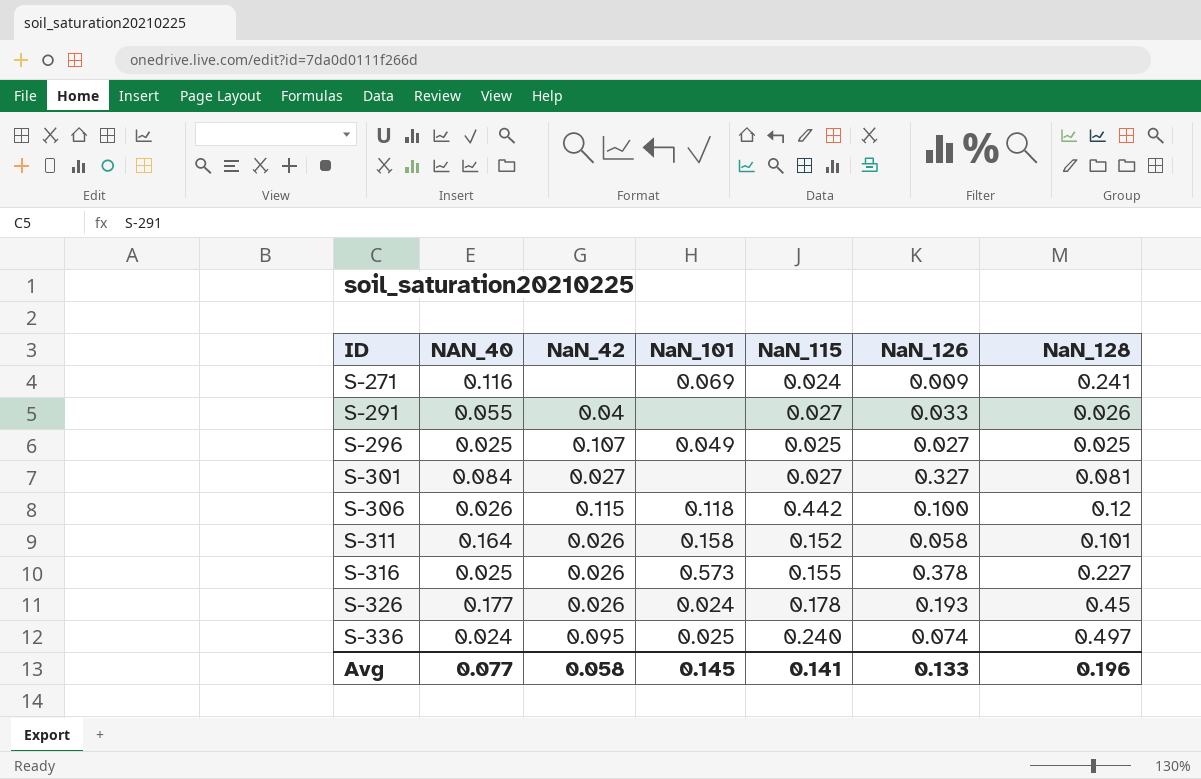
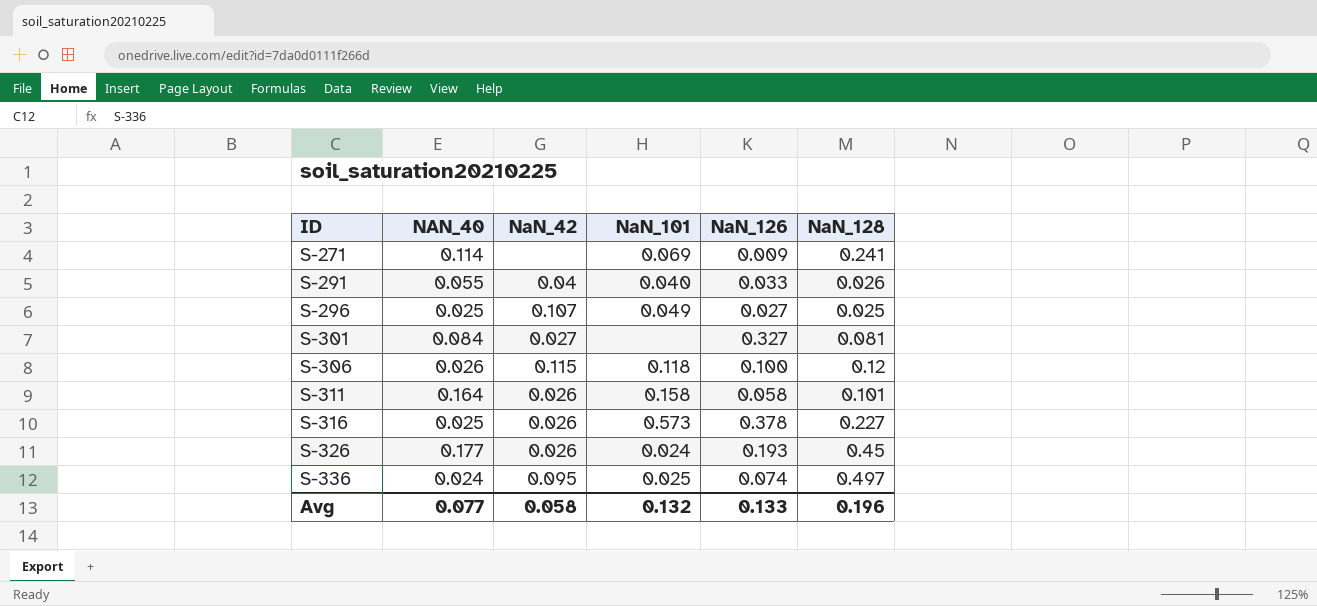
column NaN_115 | position: 5 -> none
S-271 | NAN_40: 0.116 -> 0.114
S-291 | NaN_101: none -> 0.040
Avg | NaN_101: 0.145 -> 0.132

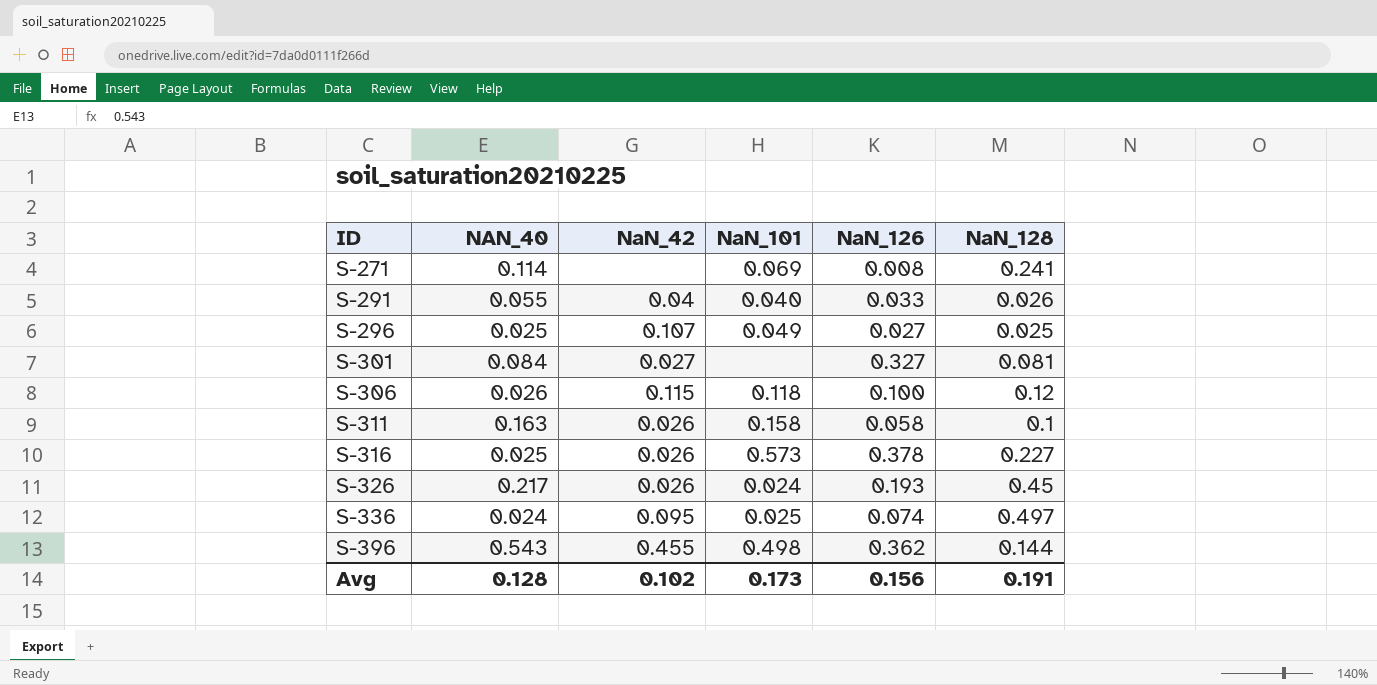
S-271 | NaN_126: 0.009 -> 0.008
S-311 | NAN_40: 0.164 -> 0.163
S-311 | NaN_128: 0.101 -> 0.1
S-326 | NAN_40: 0.177 -> 0.217
row S-396: none -> 0.543 | 0.455 | 0.498 | 0.362 | 0.144
Avg | NAN_40: 0.077 -> 0.128
Avg | NaN_42: 0.058 -> 0.102
Avg | NaN_101: 0.132 -> 0.173
Avg | NaN_126: 0.133 -> 0.156
Avg | NaN_128: 0.196 -> 0.191

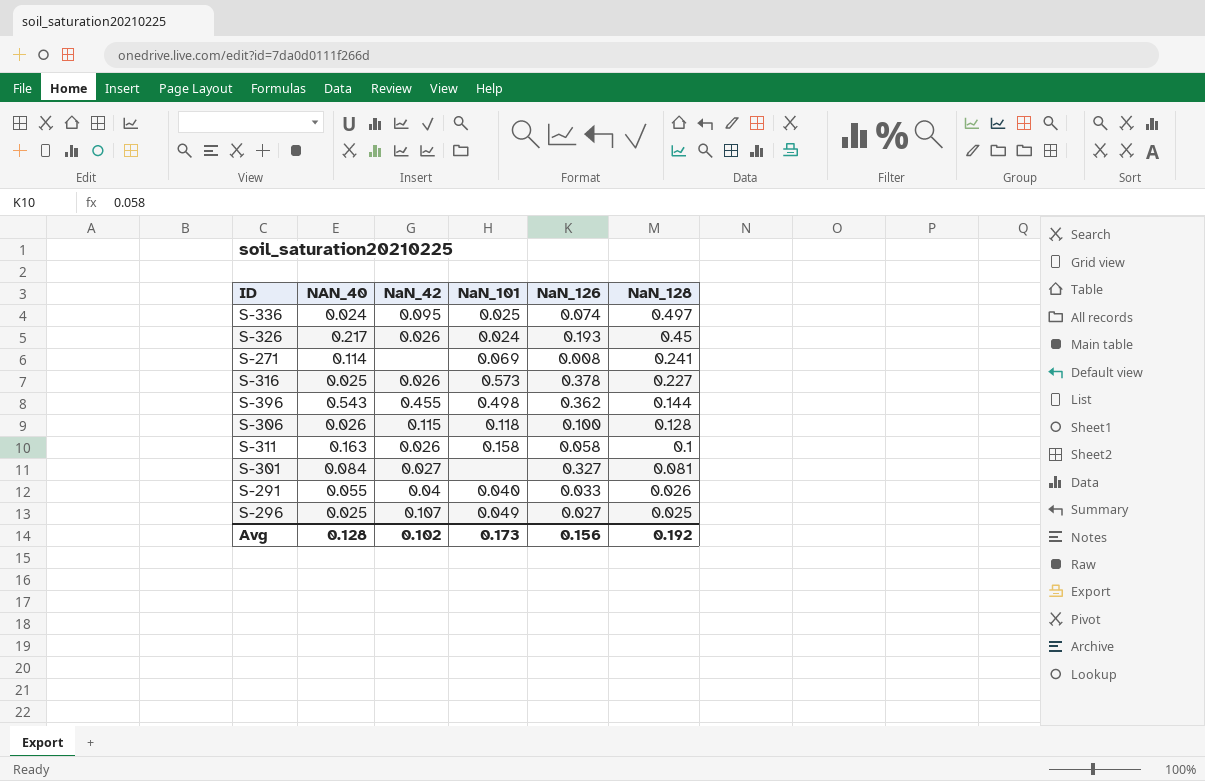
row order: ID ascending -> NaN_128 descending
S-306 | NaN_128: 0.12 -> 0.128
Avg | NaN_128: 0.191 -> 0.192

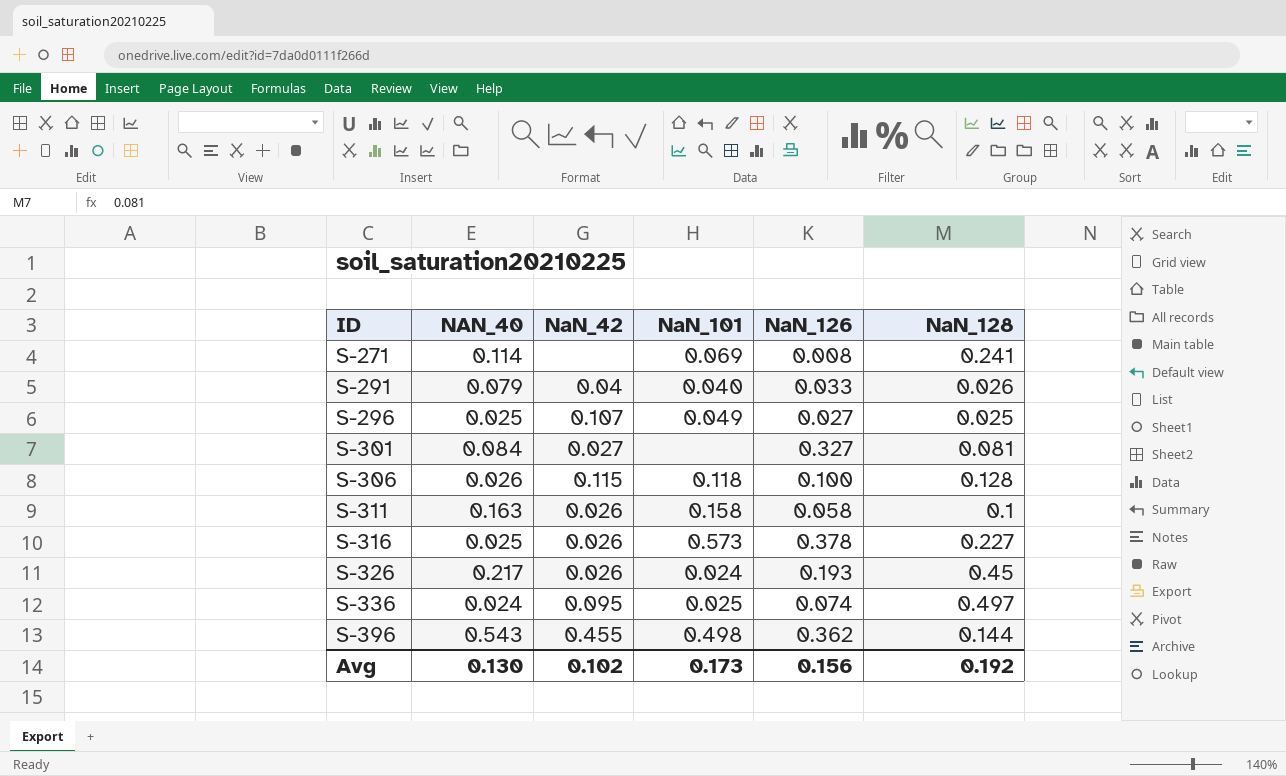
row order: NaN_128 descending -> ID ascending
S-291 | NAN_40: 0.055 -> 0.079
Avg | NAN_40: 0.128 -> 0.130

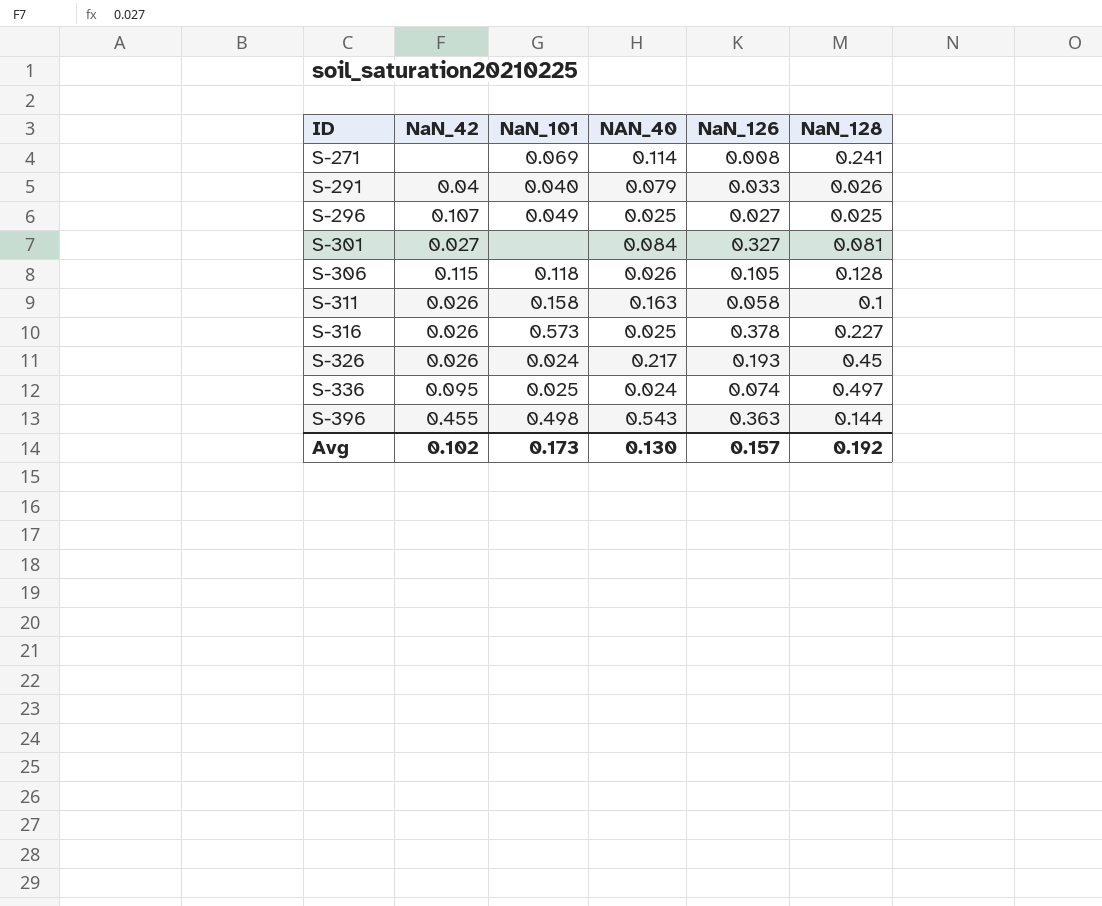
column NAN_40 | position: 2 -> 4
S-306 | NaN_126: 0.100 -> 0.105
S-396 | NaN_126: 0.362 -> 0.363
Avg | NaN_126: 0.156 -> 0.157

